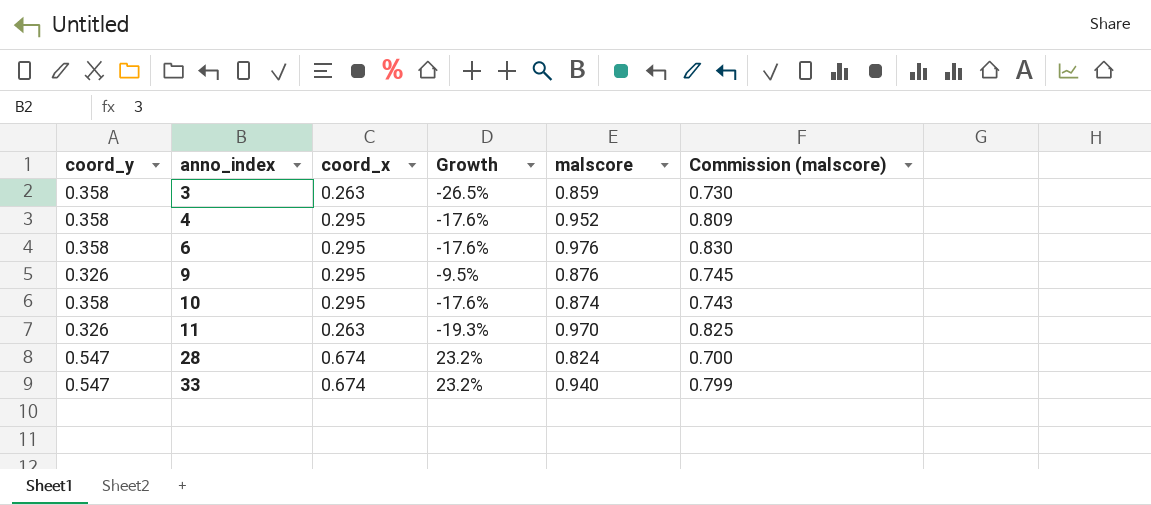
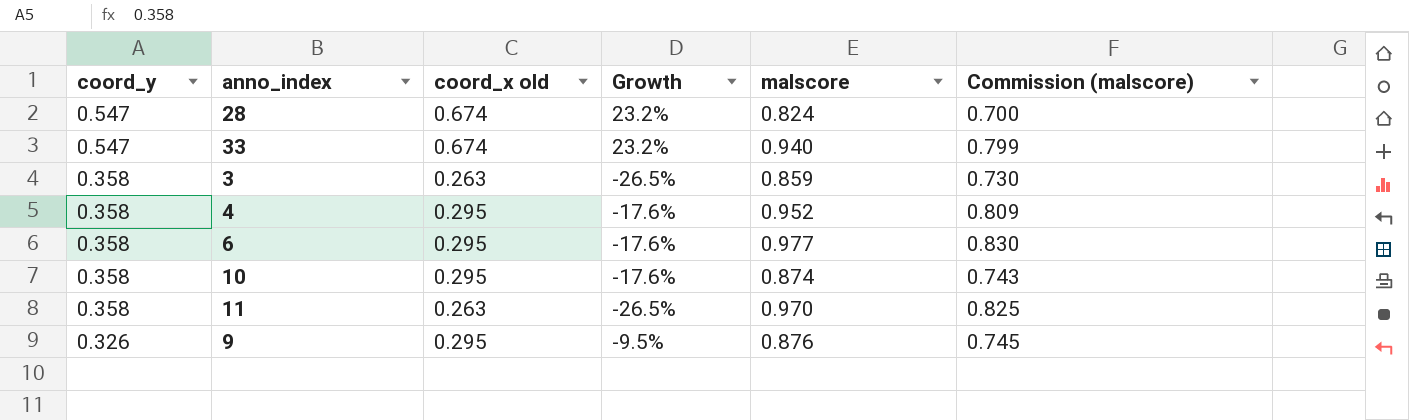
row order: anno_index ascending -> coord_y descending
column name: coord_x -> coord_x old
6 | malscore: 0.976 -> 0.977
11 | coord_y: 0.326 -> 0.358
11 | Growth: -19.3% -> -26.5%

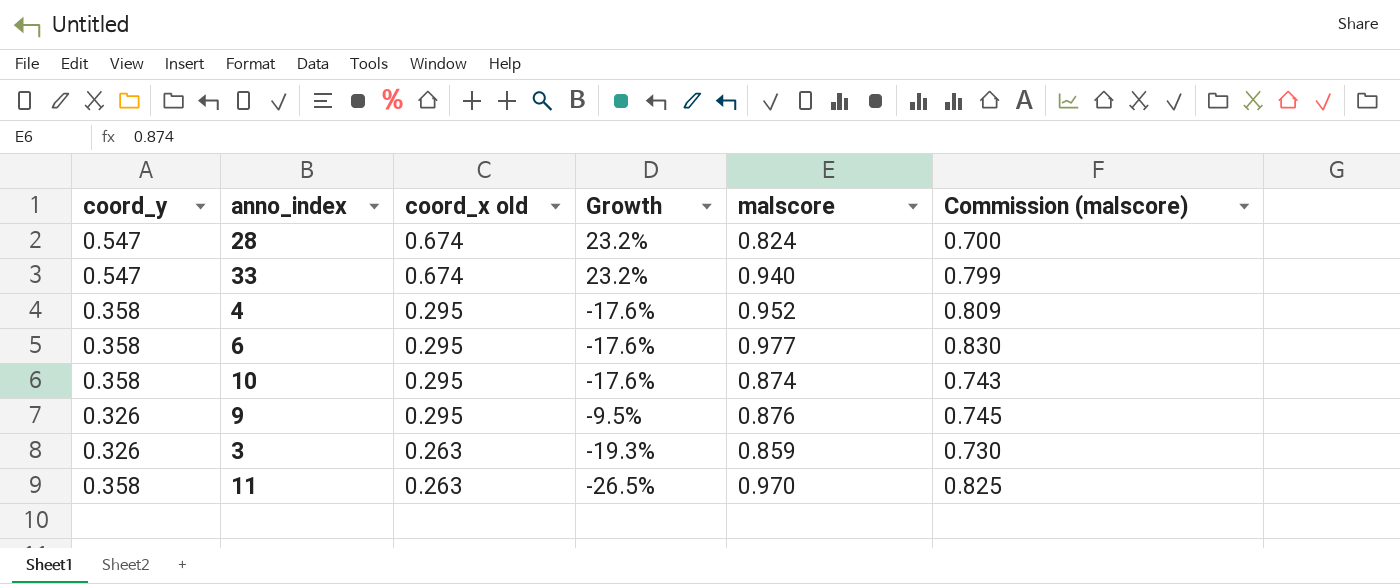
row order: coord_y descending -> coord_x old descending
3 | coord_y: 0.358 -> 0.326
3 | Growth: -26.5% -> -19.3%

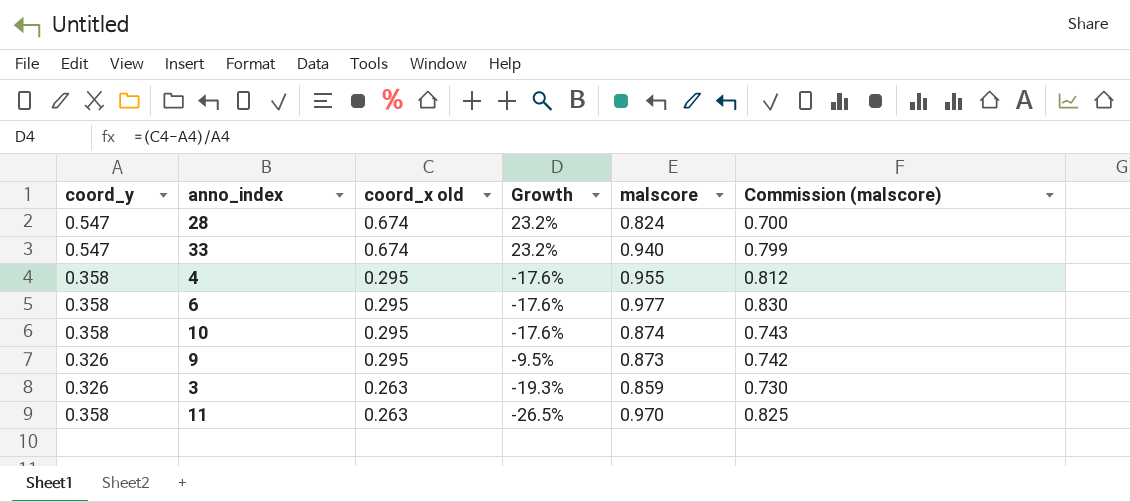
4 | malscore: 0.952 -> 0.955
4 | Commission (malscore): 0.809 -> 0.812
9 | malscore: 0.876 -> 0.873
9 | Commission (malscore): 0.745 -> 0.742

